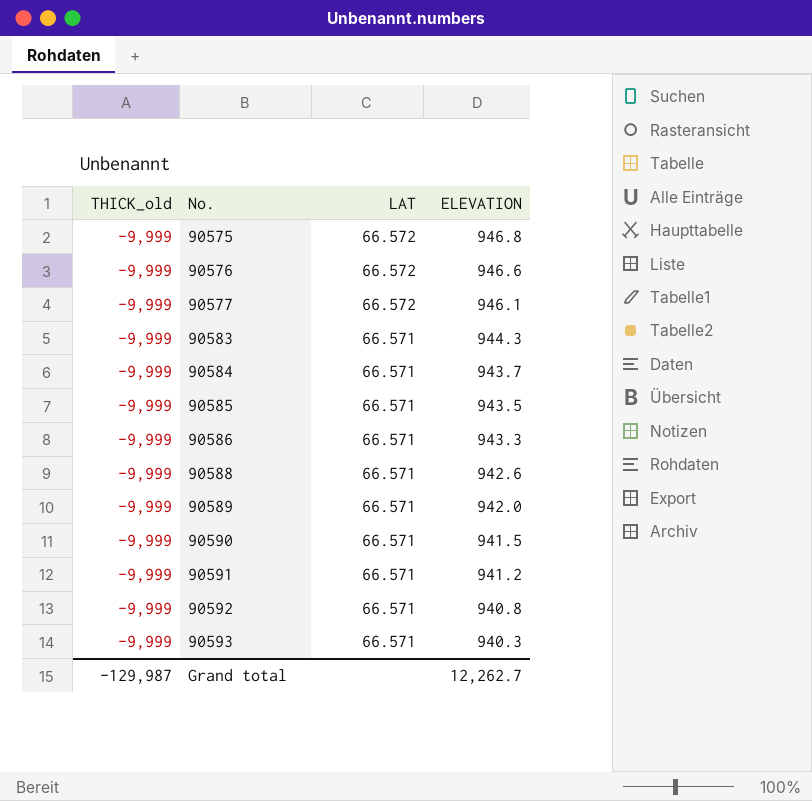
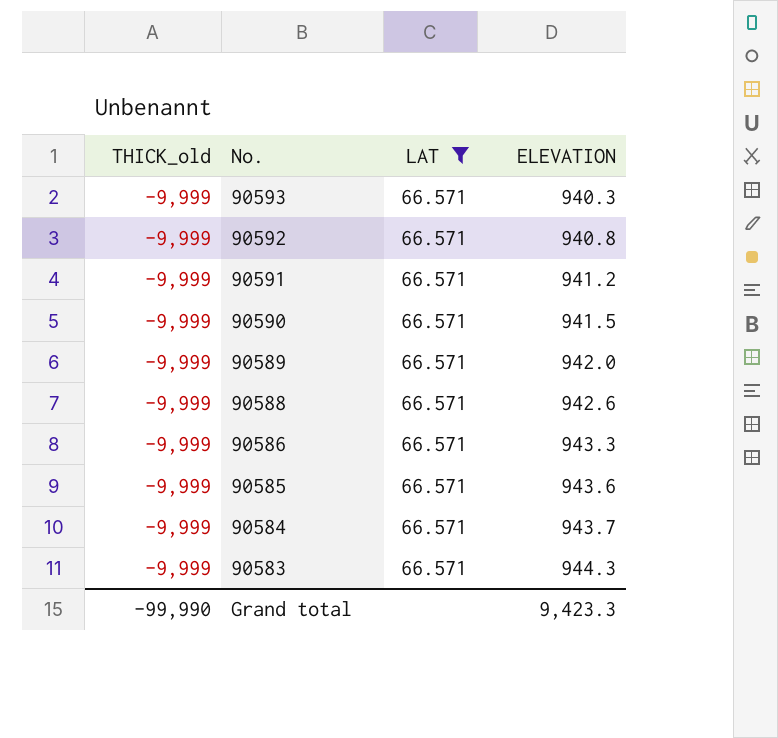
filter: none -> LAT = 66.571
row order: No. ascending -> No. descending
90585 | ELEVATION: 943.5 -> 943.6
Grand total | THICK_old: -129,987 -> -99,990
Grand total | ELEVATION: 12,262.7 -> 9,423.3

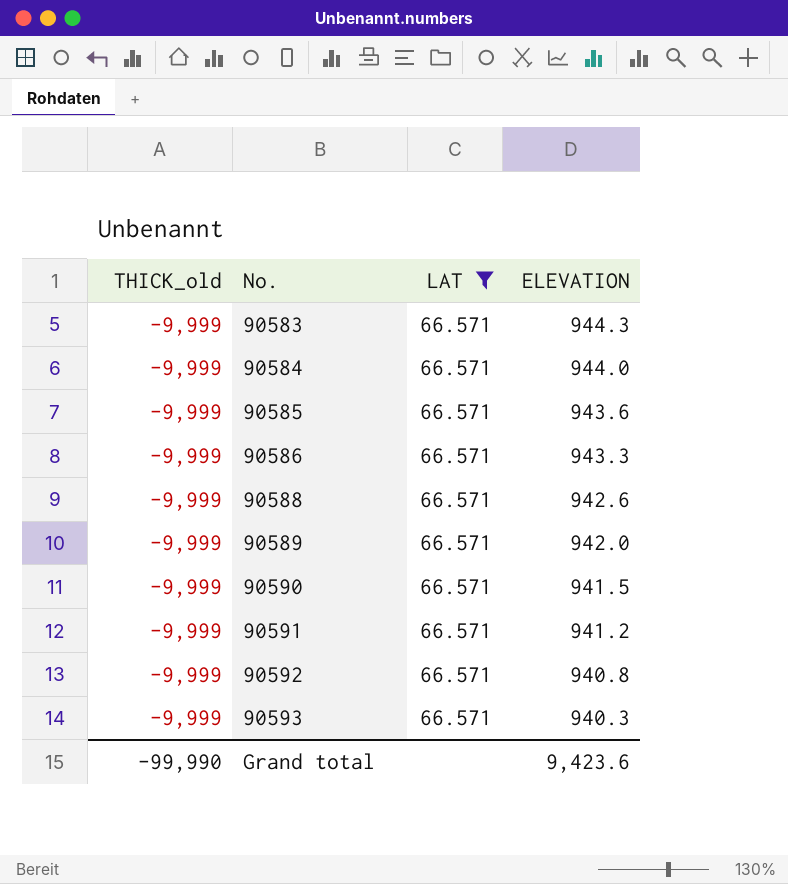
row order: No. descending -> No. ascending
90584 | ELEVATION: 943.7 -> 944.0
Grand total | ELEVATION: 9,423.3 -> 9,423.6

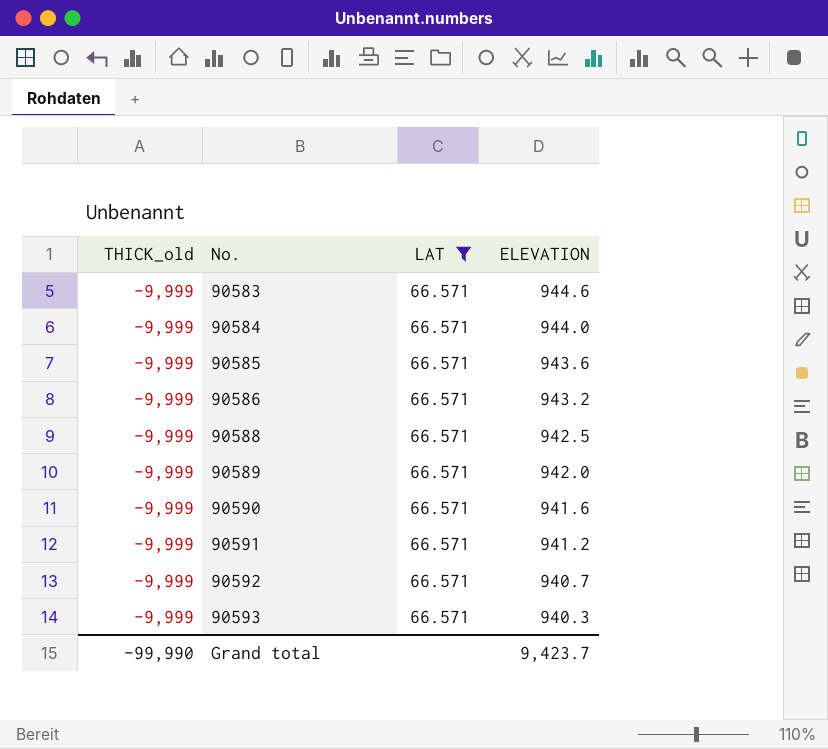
90583 | ELEVATION: 944.3 -> 944.6
90586 | ELEVATION: 943.3 -> 943.2
90588 | ELEVATION: 942.6 -> 942.5
90590 | ELEVATION: 941.5 -> 941.6
90592 | ELEVATION: 940.8 -> 940.7
Grand total | ELEVATION: 9,423.6 -> 9,423.7

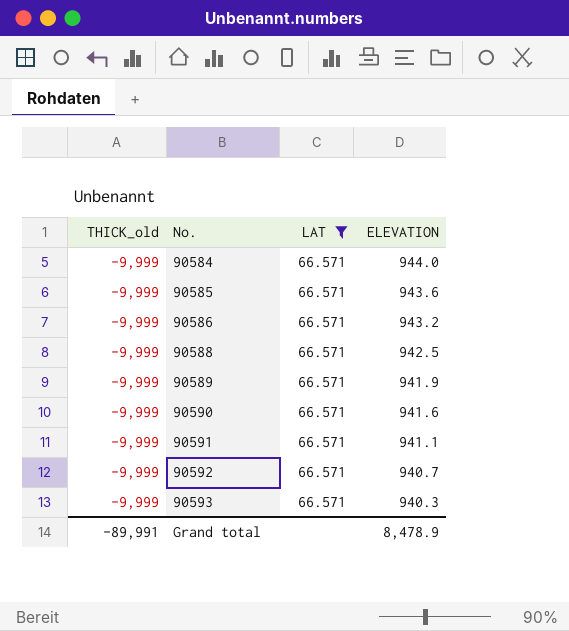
row 90583: -9,999 | 66.571 | 944.6 -> none
90589 | ELEVATION: 942.0 -> 941.9
90591 | ELEVATION: 941.2 -> 941.1
Grand total | THICK_old: -99,990 -> -89,991
Grand total | ELEVATION: 9,423.7 -> 8,478.9

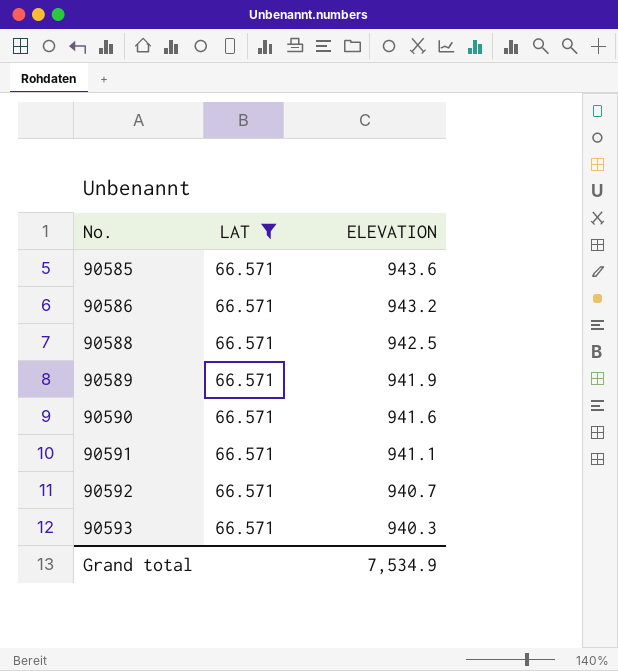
column THICK_old | position: 1 -> none
row 90584: -9,999 | 66.571 | 944.0 -> none
Grand total | ELEVATION: 8,478.9 -> 7,534.9

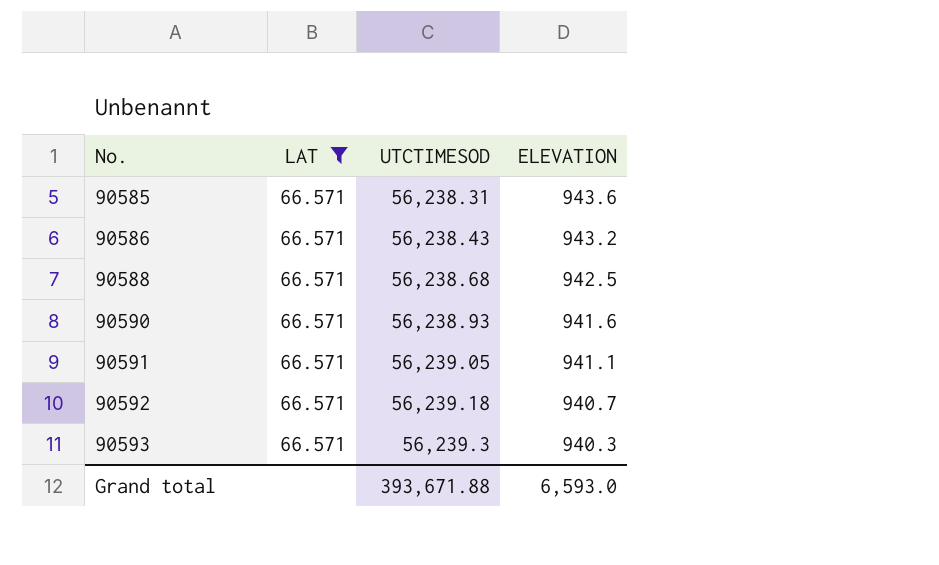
column UTCTIMESOD | position: none -> 3
row 90589: 66.571 | 941.9 -> none
Grand total | ELEVATION: 7,534.9 -> 6,593.0

